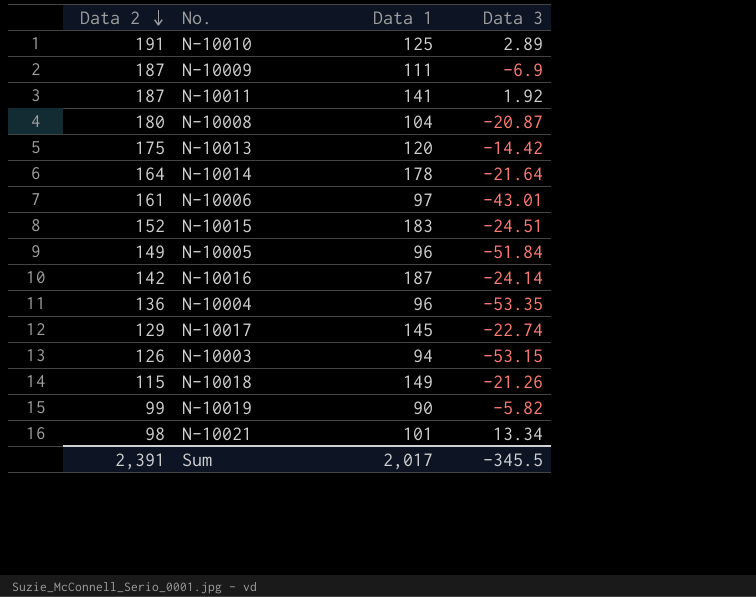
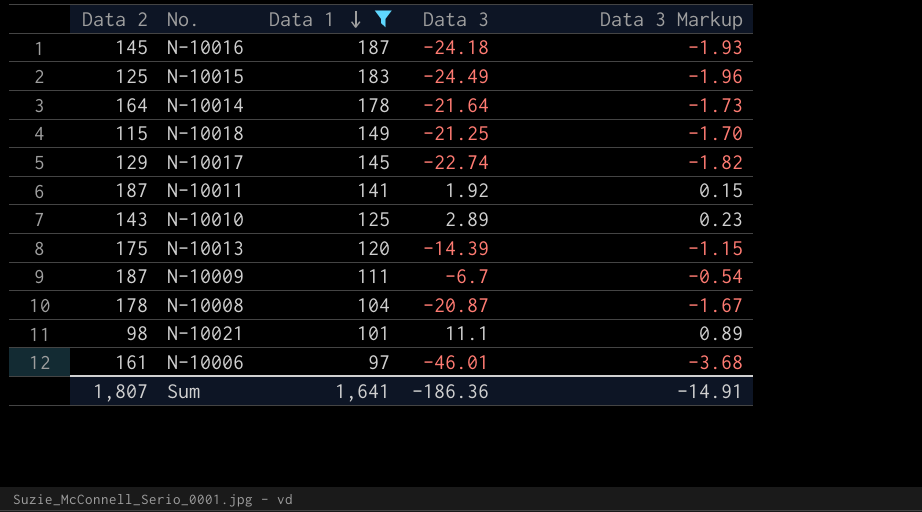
filter: none -> Data 1 >= 97
row order: Data 2 descending -> Data 1 descending
column Data 3 Markup | formula: none -> [Data 3] * 0.08
N-10016 | Data 2: 142 -> 145
N-10016 | Data 3: -24.14 -> -24.18
N-10015 | Data 2: 152 -> 125
N-10015 | Data 3: -24.51 -> -24.49
N-10018 | Data 3: -21.26 -> -21.25
N-10010 | Data 2: 191 -> 143
N-10013 | Data 3: -14.42 -> -14.39
N-10009 | Data 3: -6.9 -> -6.7
N-10008 | Data 2: 180 -> 178
N-10021 | Data 3: 13.34 -> 11.1
N-10006 | Data 3: -43.01 -> -46.01
Sum | Data 2: 2,391 -> 1,807
Sum | Data 1: 2,017 -> 1,641
Sum | Data 3: -345.5 -> -186.36

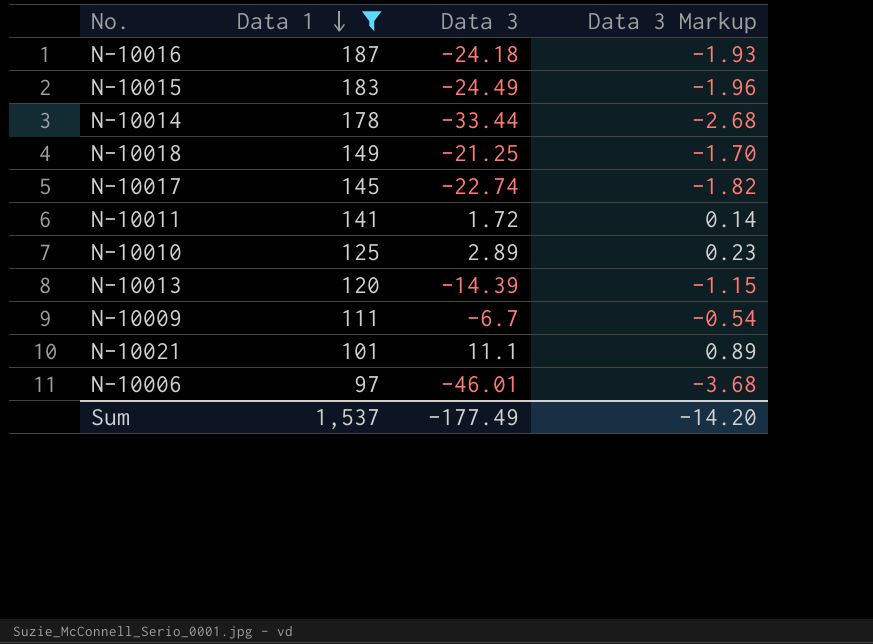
column Data 2 | position: 1 -> none
row N-10008: 178 | 104 | -20.87 | -1.67 -> none
N-10014 | Data 3: -21.64 -> -33.44
N-10014 | Data 3 Markup: -1.73 -> -2.68
N-10011 | Data 3: 1.92 -> 1.72
N-10011 | Data 3 Markup: 0.15 -> 0.14
Sum | Data 1: 1,641 -> 1,537
Sum | Data 3: -186.36 -> -177.49
Sum | Data 3 Markup: -14.91 -> -14.20

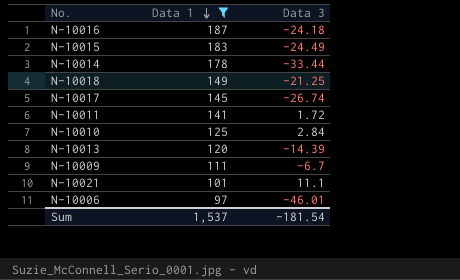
column Data 3 Markup | formula: [Data 3] * 0.08 -> none
N-10017 | Data 3: -22.74 -> -26.74
N-10010 | Data 3: 2.89 -> 2.84
Sum | Data 3: -177.49 -> -181.54

